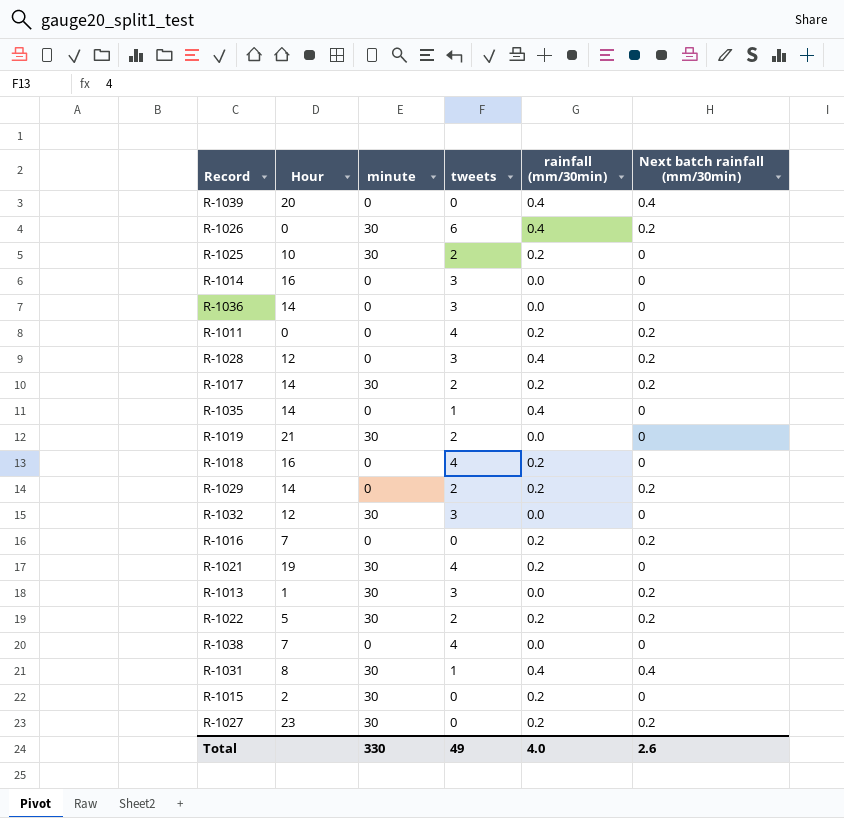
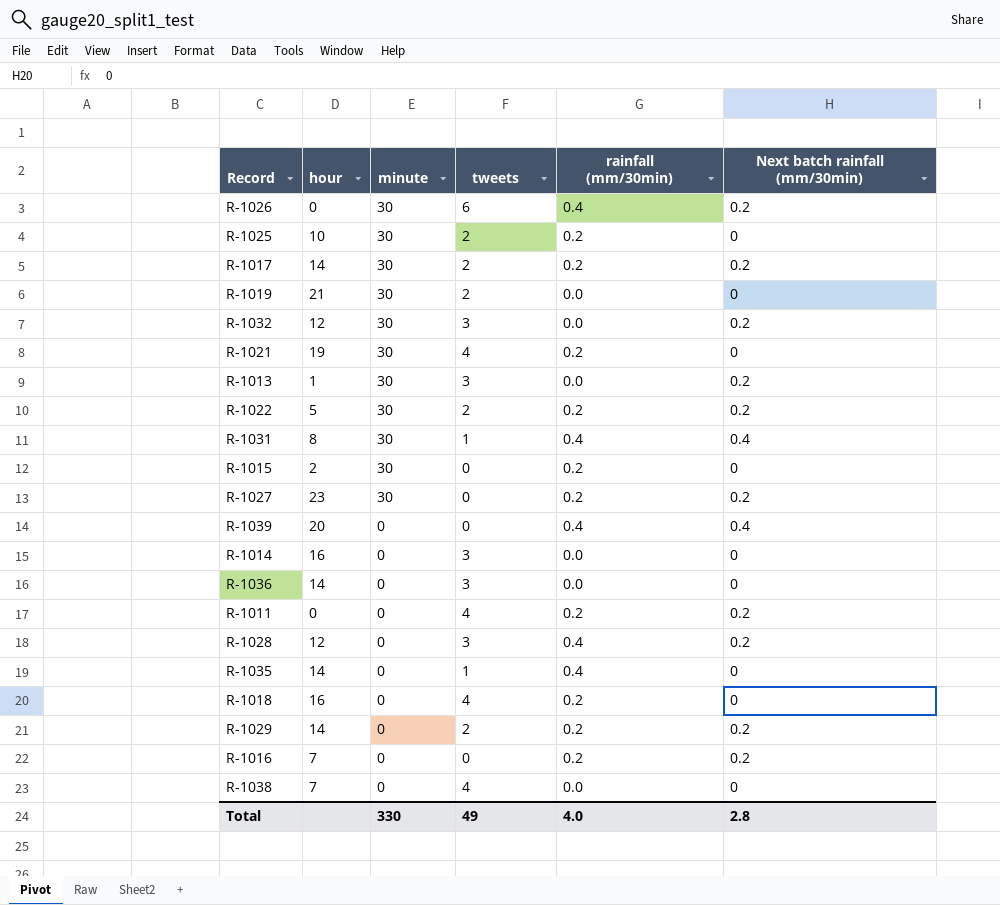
row order: none -> minute descending
column name: Hour -> hour
R-1032 | Next batch rainfall (mm/30min): 0 -> 0.2
Total | Next batch rainfall (mm/30min): 2.6 -> 2.8

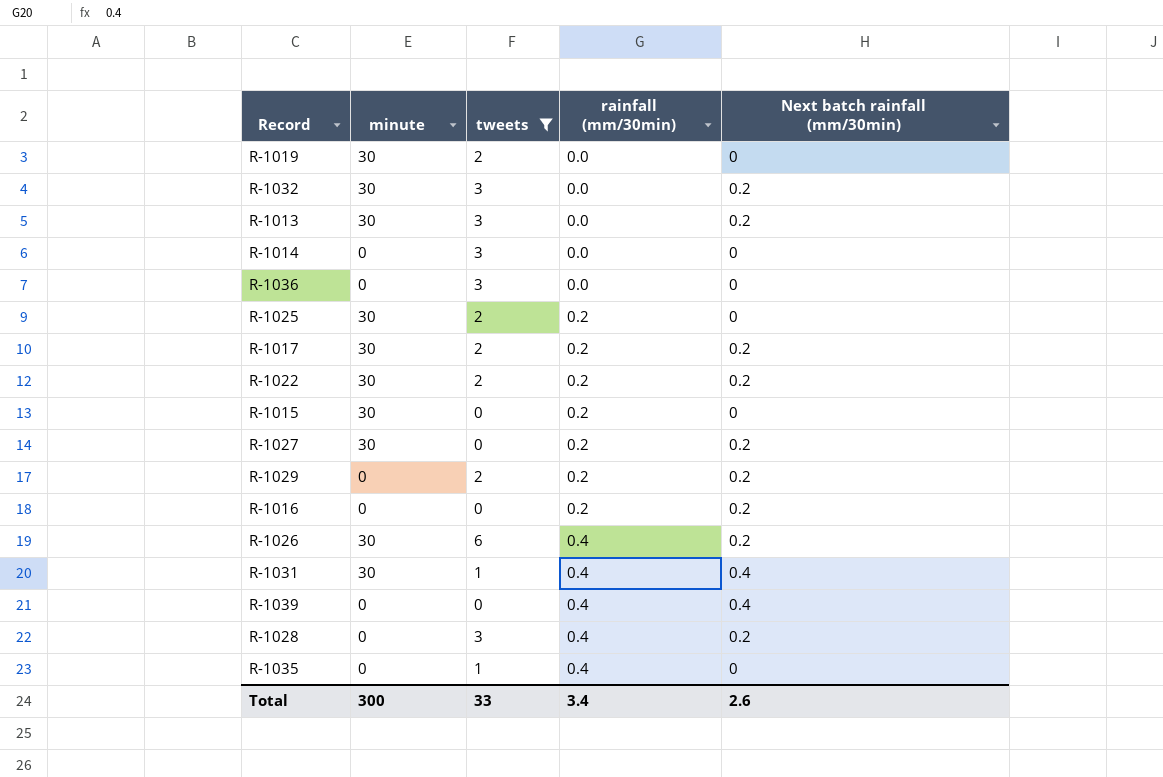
filter: none -> tweets != 4
row order: minute descending -> rainfall (mm/30min) ascending
column hour | position: 2 -> none
Total | minute: 330 -> 300
Total | tweets: 49 -> 33
Total | rainfall (mm/30min): 4.0 -> 3.4
Total | Next batch rainfall (mm/30min): 2.8 -> 2.6

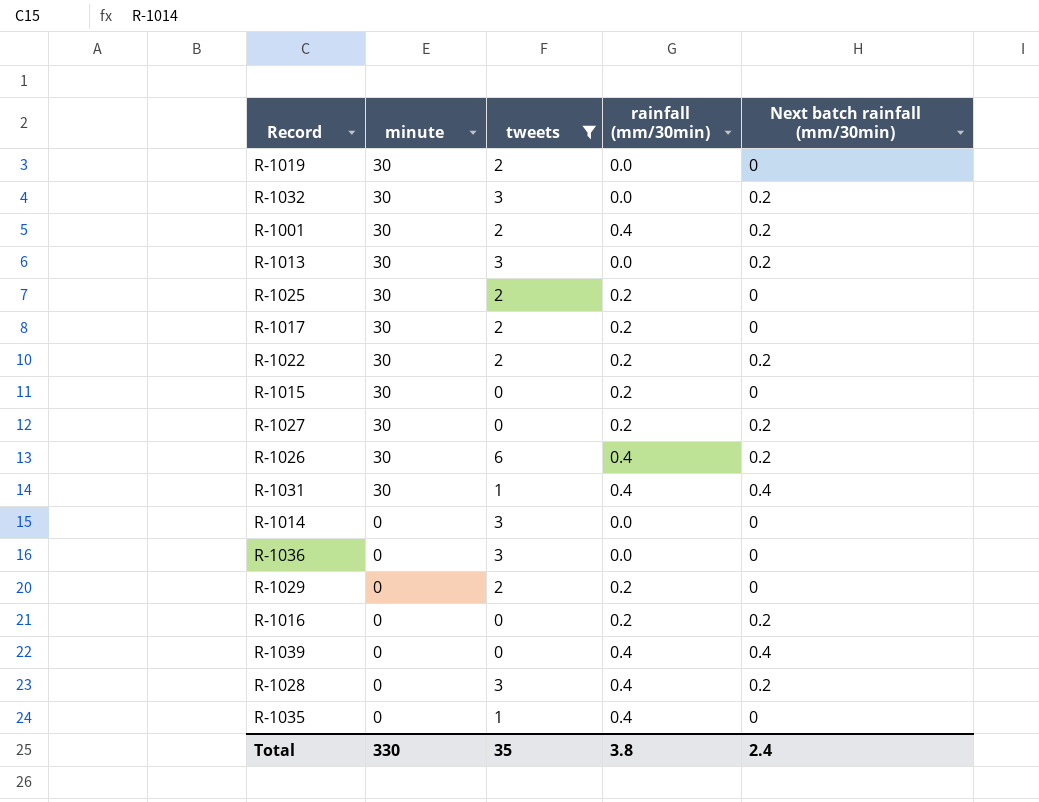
row order: rainfall (mm/30min) ascending -> minute descending
row R-1001: none -> 30 | 2 | 0.4 | 0.2
R-1017 | Next batch rainfall (mm/30min): 0.2 -> 0
R-1029 | Next batch rainfall (mm/30min): 0.2 -> 0
Total | minute: 300 -> 330
Total | tweets: 33 -> 35
Total | rainfall (mm/30min): 3.4 -> 3.8
Total | Next batch rainfall (mm/30min): 2.6 -> 2.4

